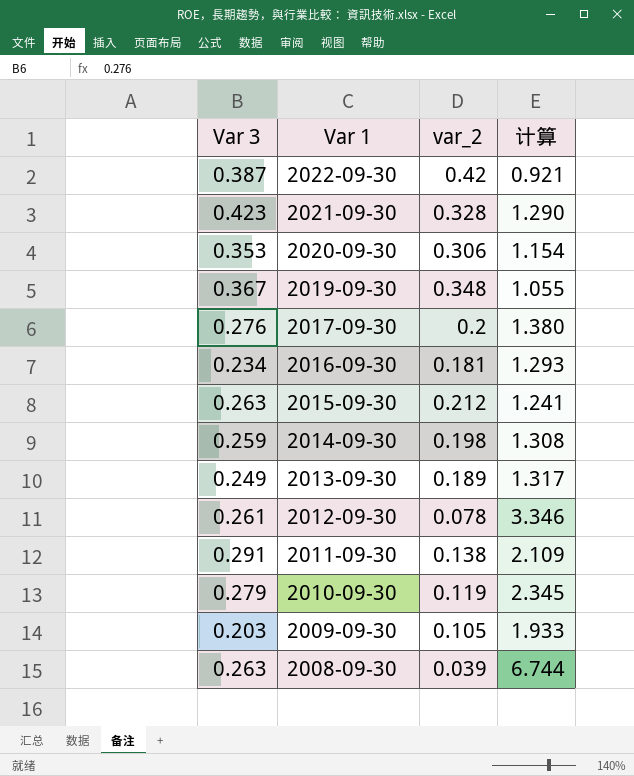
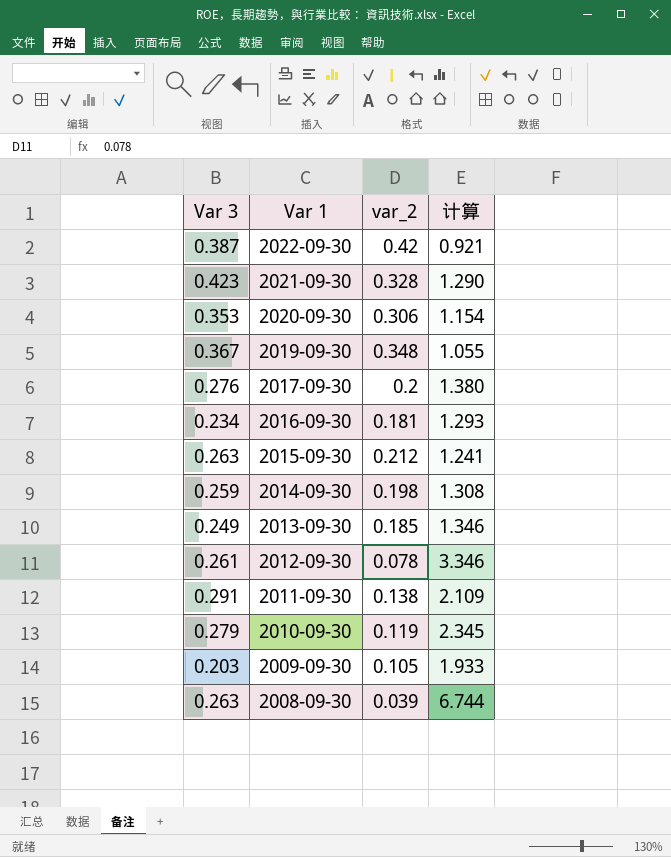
2013-09-30 | var_2: 0.189 -> 0.185
2013-09-30 | 计算: 1.317 -> 1.346

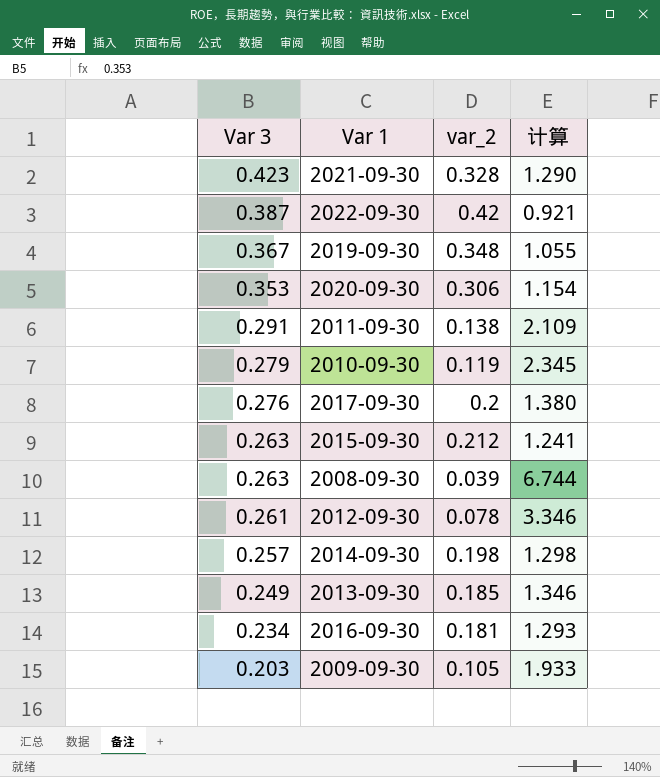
row order: Var 1 descending -> Var 3 descending
2014-09-30 | Var 3: 0.259 -> 0.257
2014-09-30 | 计算: 1.308 -> 1.298

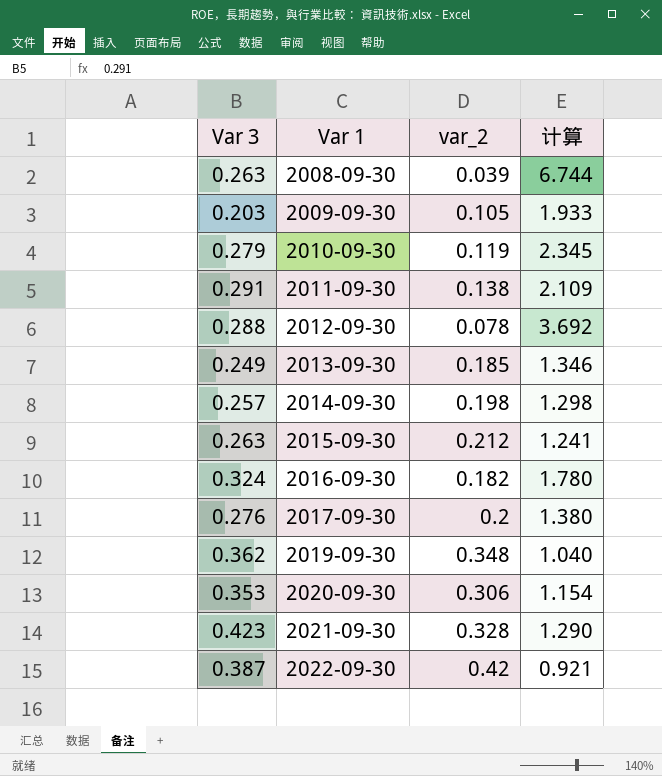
row order: Var 3 descending -> Var 1 ascending
2012-09-30 | Var 3: 0.261 -> 0.288
2012-09-30 | 计算: 3.346 -> 3.692
2016-09-30 | Var 3: 0.234 -> 0.324
2016-09-30 | var_2: 0.181 -> 0.182
2016-09-30 | 计算: 1.293 -> 1.780
2019-09-30 | Var 3: 0.367 -> 0.362
2019-09-30 | 计算: 1.055 -> 1.040

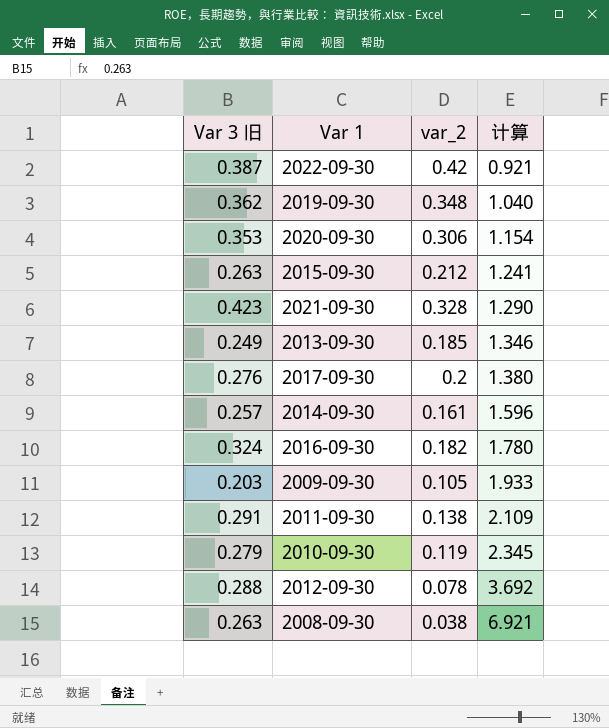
row order: Var 1 ascending -> 计算 ascending
column name: Var 3 -> Var 3 旧
2014-09-30 | var_2: 0.198 -> 0.161
2014-09-30 | 计算: 1.298 -> 1.596
2008-09-30 | var_2: 0.039 -> 0.038
2008-09-30 | 计算: 6.744 -> 6.921

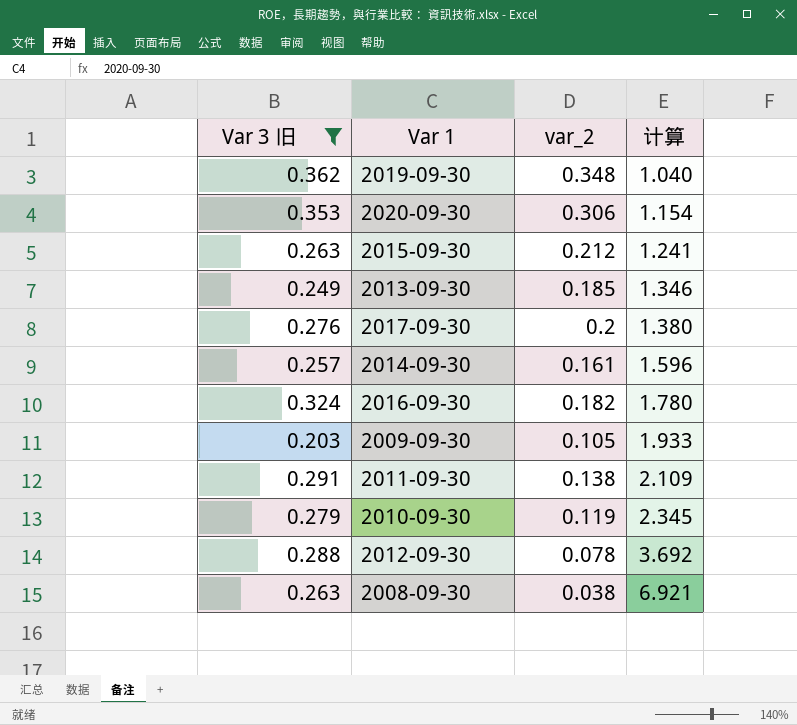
filter: none -> Var 3 旧 <= 0.362

